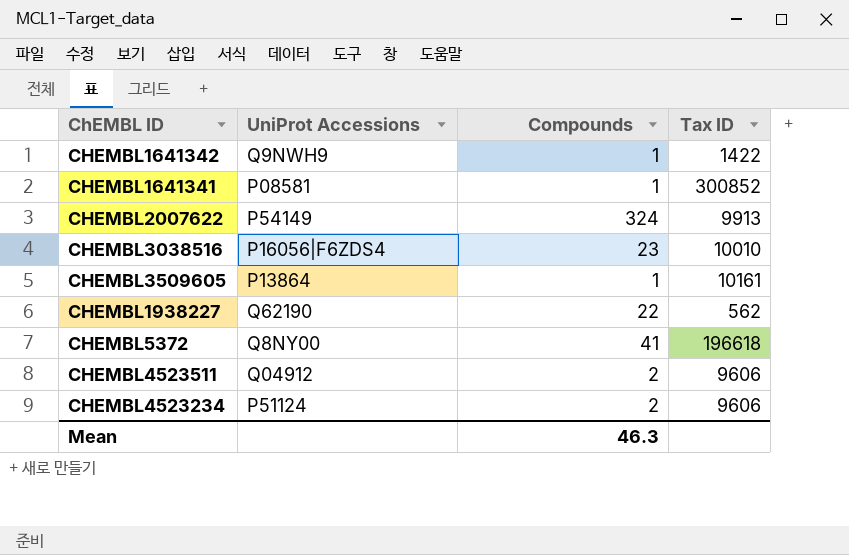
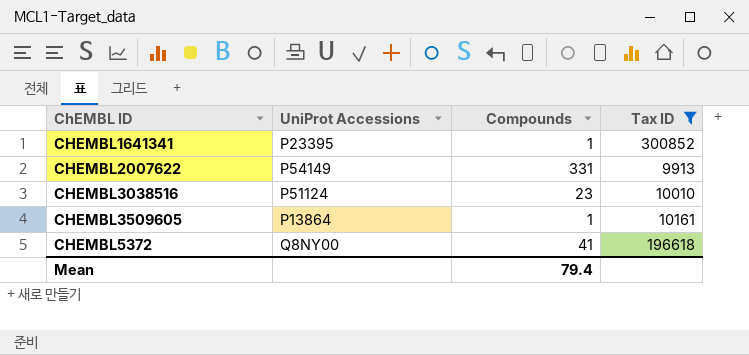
filter: none -> Tax ID >= 9913
CHEMBL1641341 | UniProt Accessions: P08581 -> P23395
CHEMBL2007622 | Compounds: 324 -> 331
CHEMBL3038516 | UniProt Accessions: P16056|F6ZDS4 -> P51124
Mean | Compounds: 46.3 -> 79.4

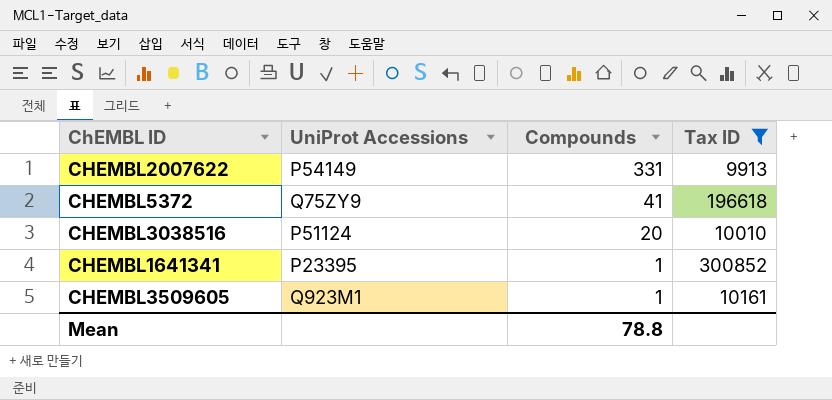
row order: none -> Compounds descending
CHEMBL5372 | UniProt Accessions: Q8NY00 -> Q75ZY9
CHEMBL3038516 | Compounds: 23 -> 20
CHEMBL3509605 | UniProt Accessions: P13864 -> Q923M1
Mean | Compounds: 79.4 -> 78.8

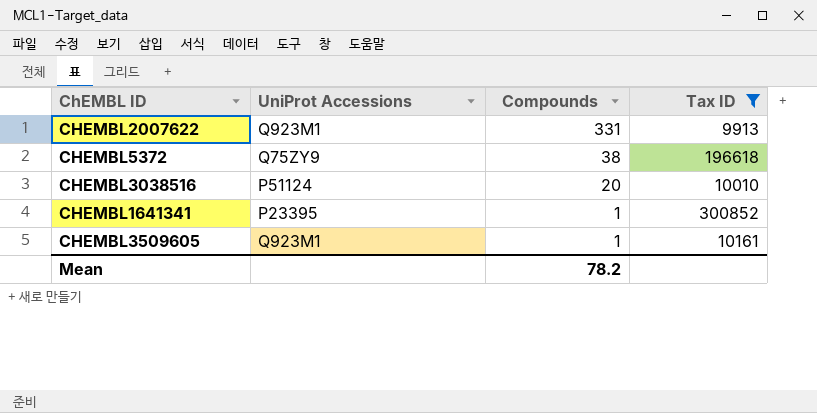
CHEMBL2007622 | UniProt Accessions: P54149 -> Q923M1
CHEMBL5372 | Compounds: 41 -> 38
Mean | Compounds: 78.8 -> 78.2

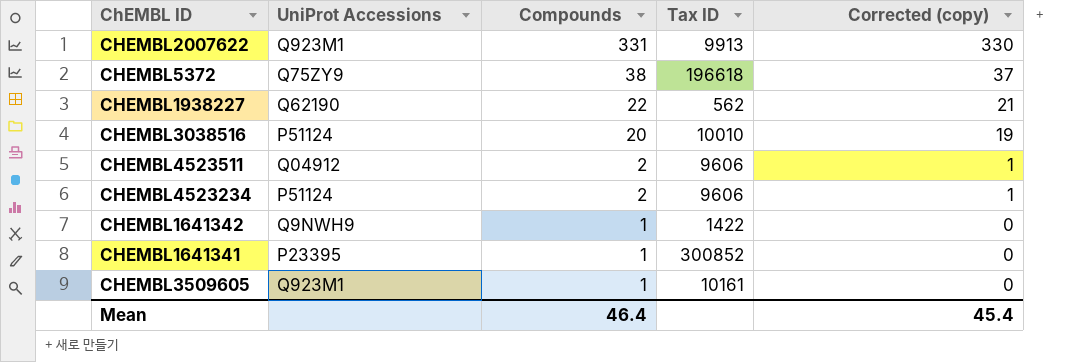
filter: Tax ID >= 9913 -> none
column Corrected (copy) | formula: none -> [Compounds] - 1
Mean | Compounds: 78.2 -> 46.4

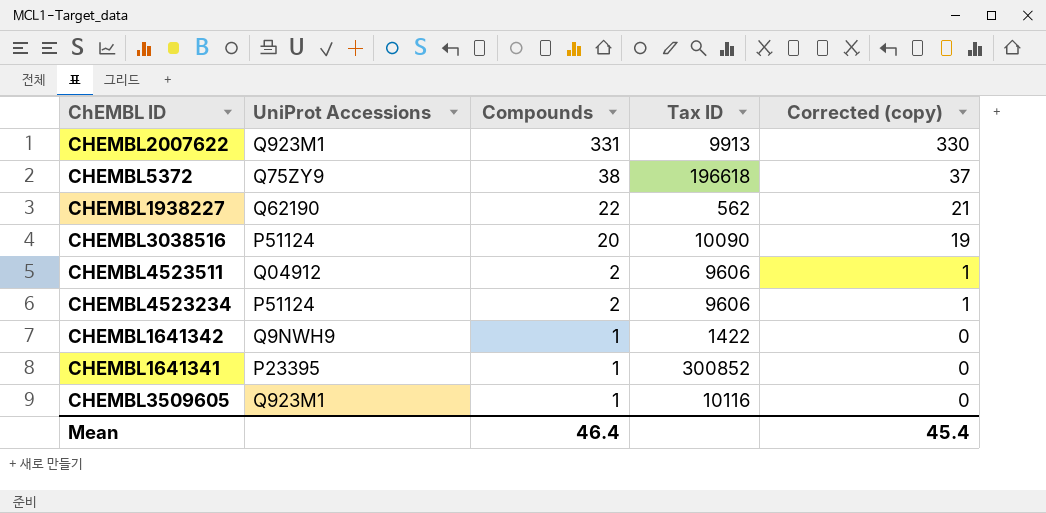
CHEMBL3038516 | Tax ID: 10010 -> 10090
CHEMBL3509605 | Tax ID: 10161 -> 10116

